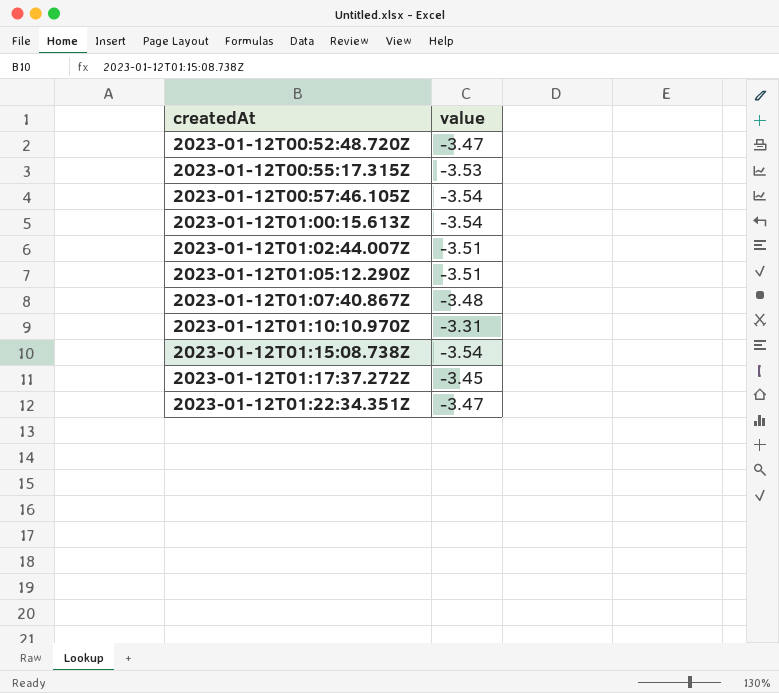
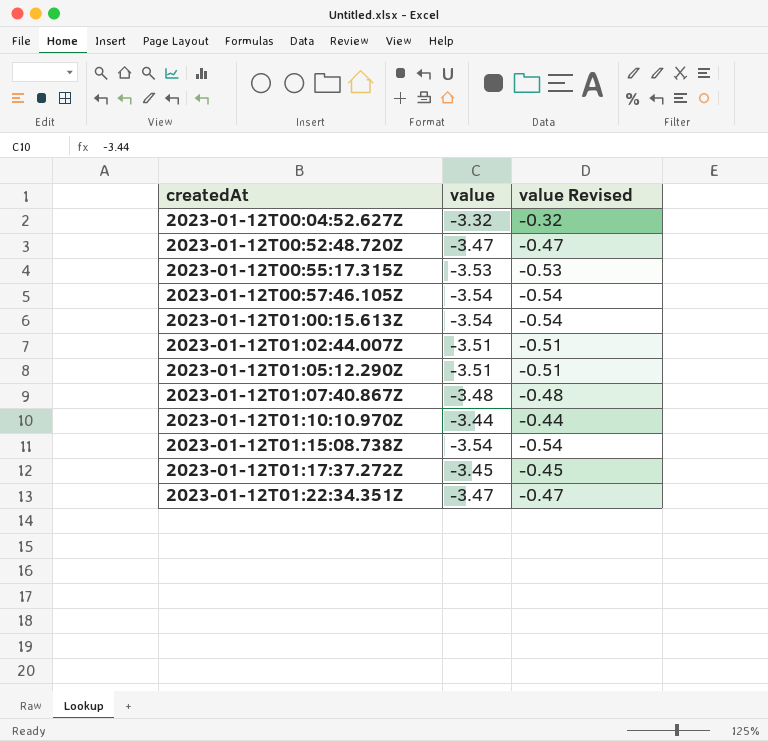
column value Revised | formula: none -> [value] + 3
row 2023-01-12T00:04:52.627Z: none -> -3.32 | -0.32
2023-01-12T01:10:10.970Z | value: -3.31 -> -3.44

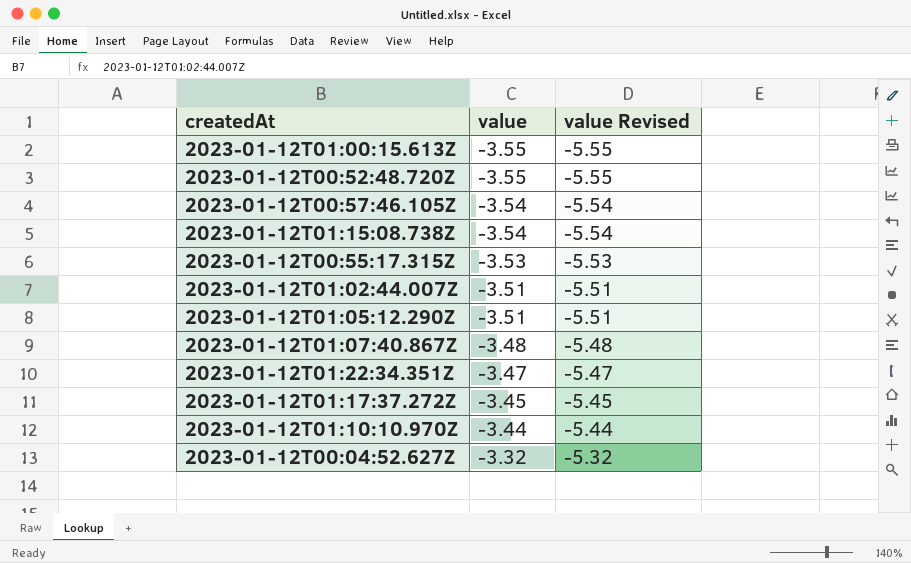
row order: createdAt ascending -> value ascending
column value Revised | formula: [value] + 3 -> [value] - 2
2023-01-12T01:00:15.613Z | value: -3.54 -> -3.55
2023-01-12T00:52:48.720Z | value: -3.47 -> -3.55

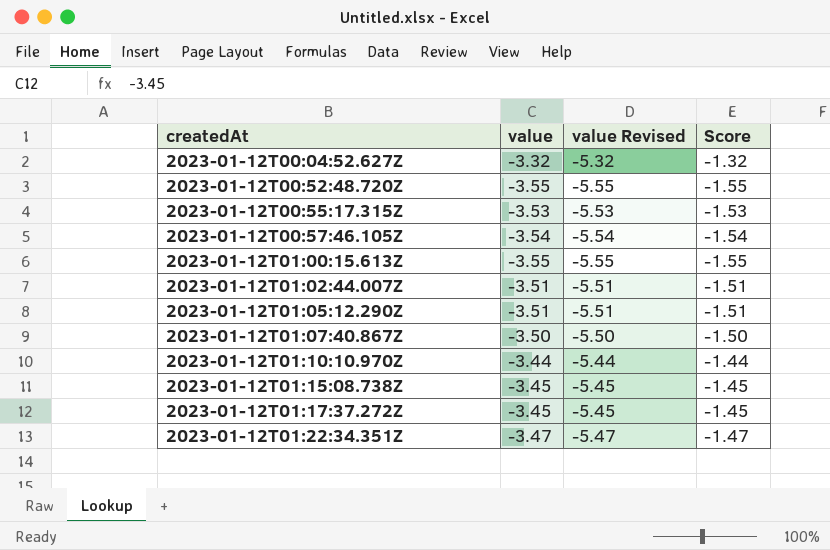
row order: value ascending -> createdAt ascending
column Score | formula: none -> [value] + 2
2023-01-12T01:07:40.867Z | value: -3.48 -> -3.50
2023-01-12T01:07:40.867Z | value Revised: -5.48 -> -5.50
2023-01-12T01:15:08.738Z | value: -3.54 -> -3.45
2023-01-12T01:15:08.738Z | value Revised: -5.54 -> -5.45

